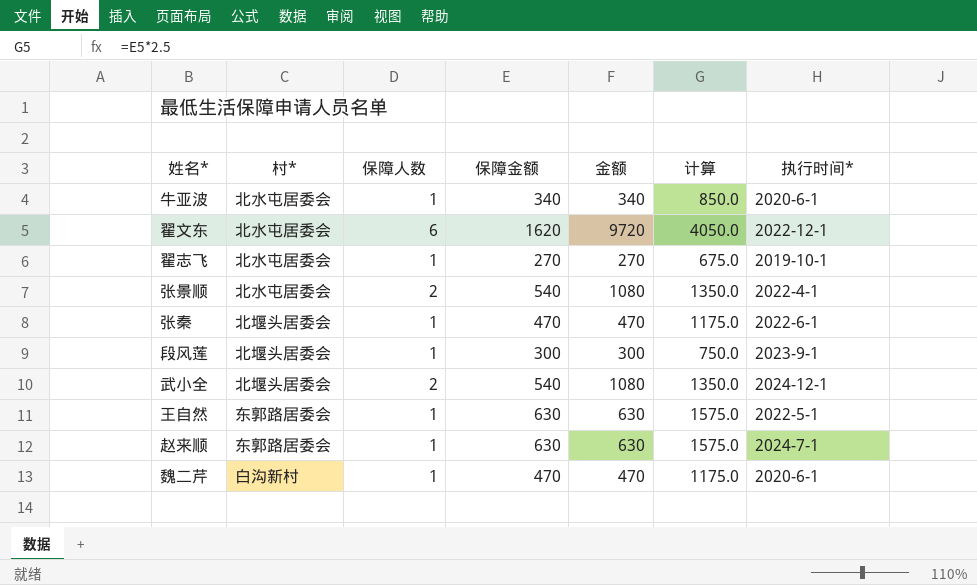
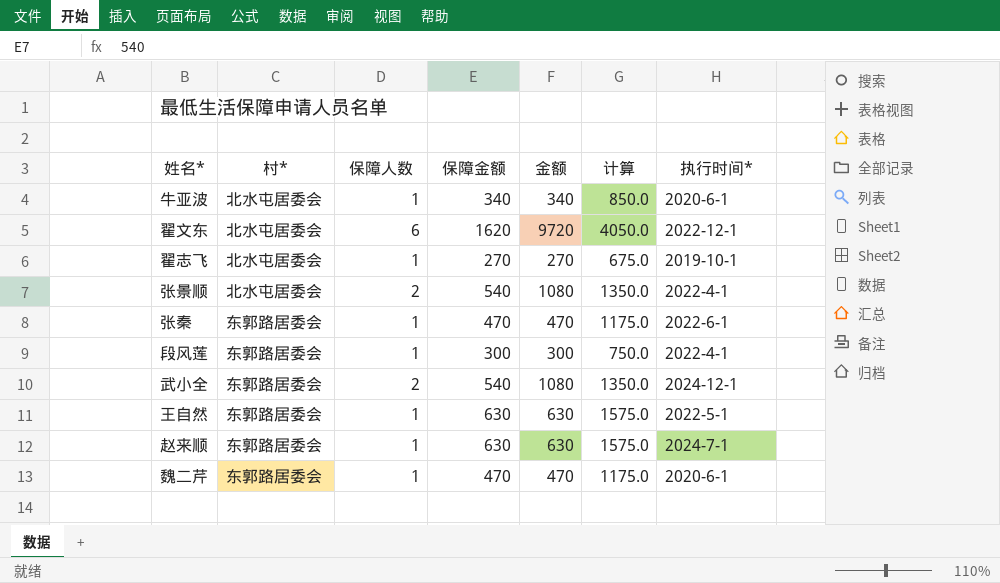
张秦 | 村*: 北堰头居委会 -> 东郭路居委会
段风莲 | 村*: 北堰头居委会 -> 东郭路居委会
段风莲 | 执行时间*: 2023-9-1 -> 2022-4-1
武小全 | 村*: 北堰头居委会 -> 东郭路居委会
魏二芹 | 村*: 白沟新村 -> 东郭路居委会

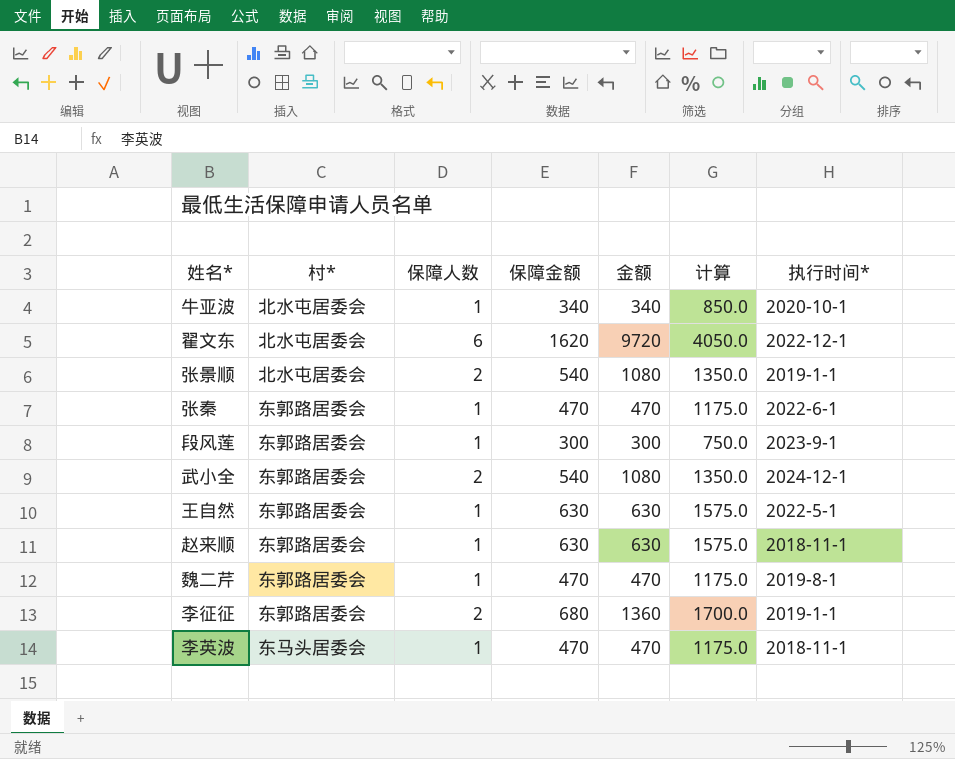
row 翟志飞: 北水屯居委会 | 1 | 270 | 270 | 675.0 | 2019-10-1 -> none
牛亚波 | 执行时间*: 2020-6-1 -> 2020-10-1
张景顺 | 执行时间*: 2022-4-1 -> 2019-1-1
段风莲 | 执行时间*: 2022-4-1 -> 2023-9-1
赵来顺 | 执行时间*: 2024-7-1 -> 2018-11-1
魏二芹 | 执行时间*: 2020-6-1 -> 2019-8-1
row 李征征: none -> 东郭路居委会 | 2 | 680 | 1360 | 1700.0 | 2019-1-1
row 李英波: none -> 东马头居委会 | 1 | 470 | 470 | 1175.0 | 2018-11-1

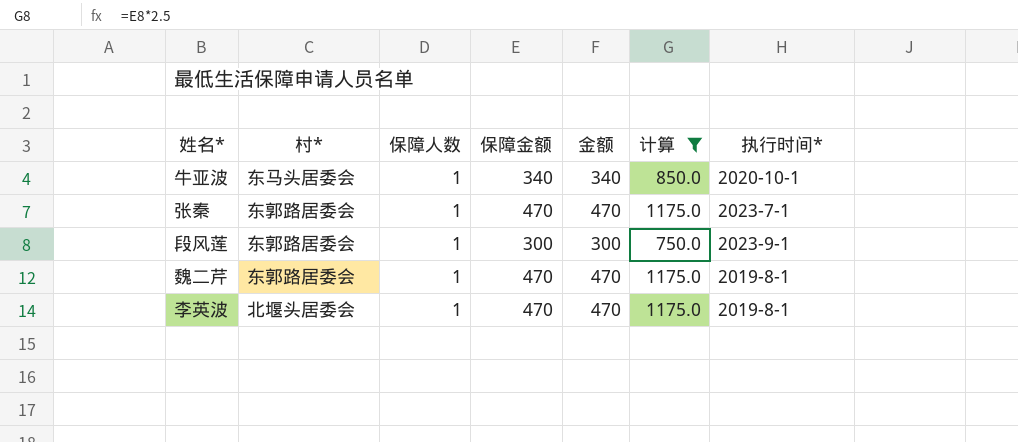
filter: none -> 计算 <= 1175.0
牛亚波 | 村*: 北水屯居委会 -> 东马头居委会
张秦 | 执行时间*: 2022-6-1 -> 2023-7-1
李英波 | 村*: 东马头居委会 -> 北堰头居委会
李英波 | 执行时间*: 2018-11-1 -> 2019-8-1

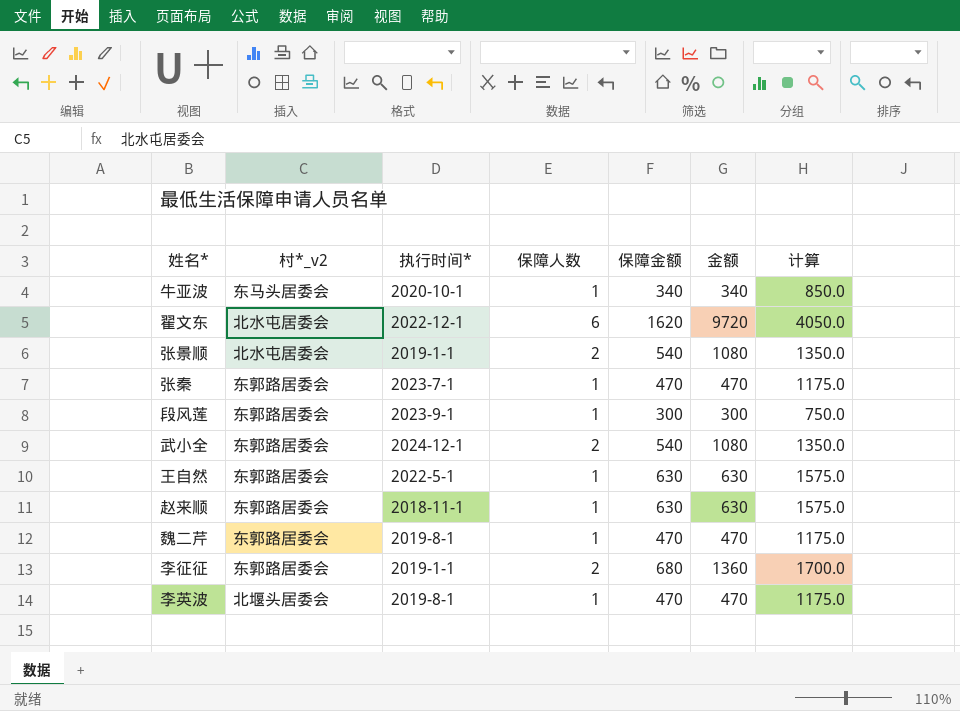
filter: 计算 <= 1175.0 -> none
column name: 村* -> 村*_v2
column 执行时间* | position: 7 -> 3

